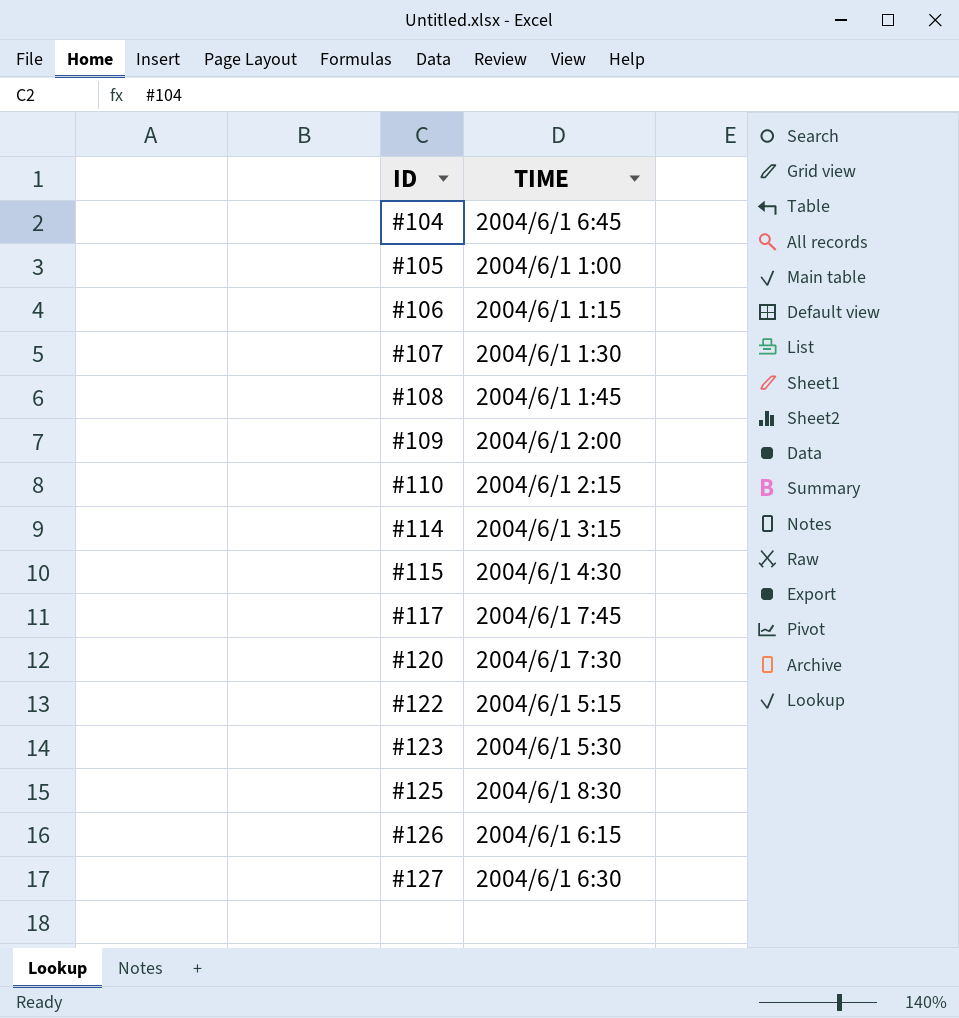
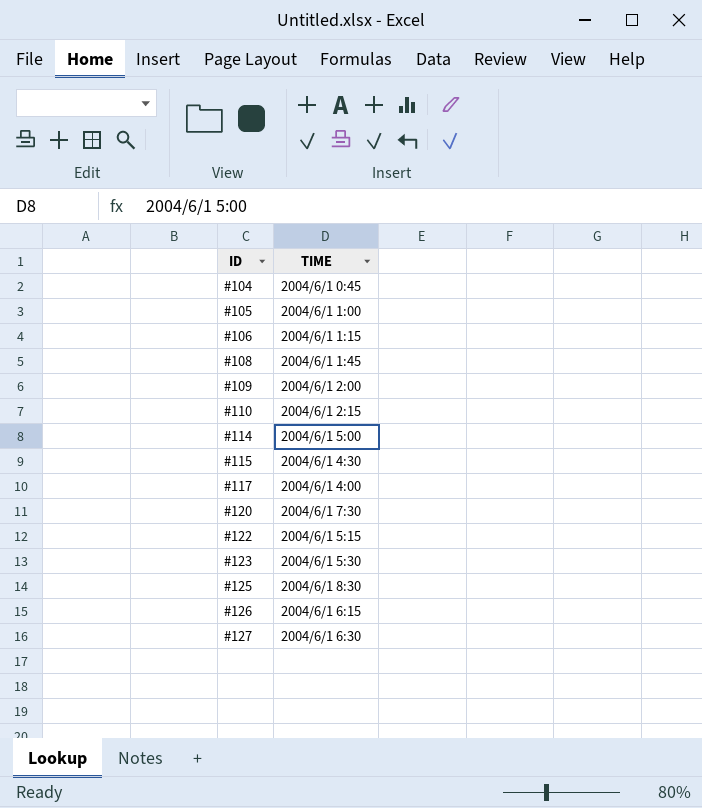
row #107: 2004/6/1 1:30 -> none
#104 | TIME: 2004/6/1 6:45 -> 2004/6/1 0:45
#114 | TIME: 2004/6/1 3:15 -> 2004/6/1 5:00
#117 | TIME: 2004/6/1 7:45 -> 2004/6/1 4:00

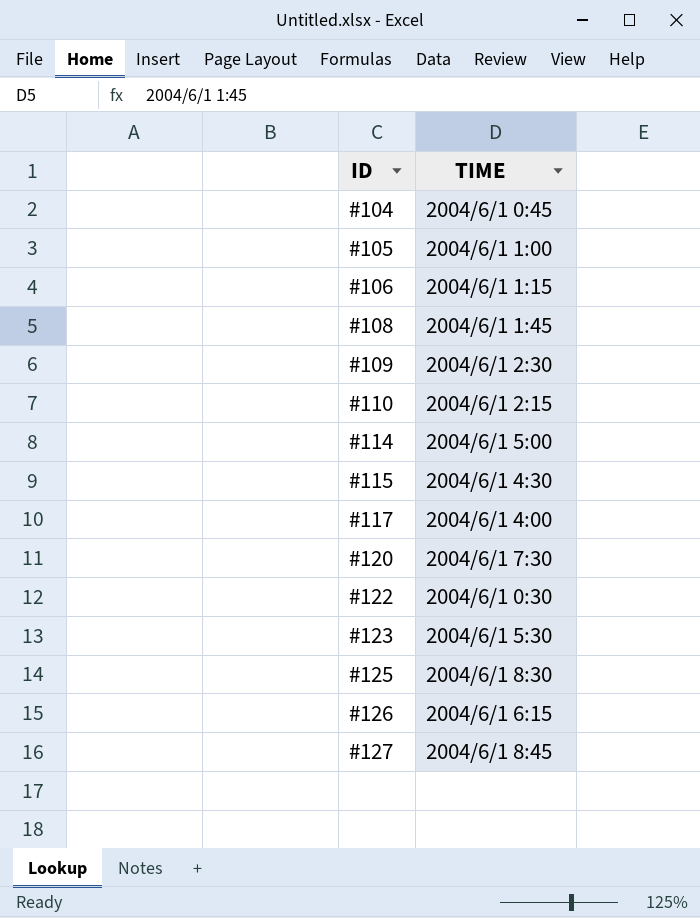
#109 | TIME: 2004/6/1 2:00 -> 2004/6/1 2:30
#122 | TIME: 2004/6/1 5:15 -> 2004/6/1 0:30
#127 | TIME: 2004/6/1 6:30 -> 2004/6/1 8:45

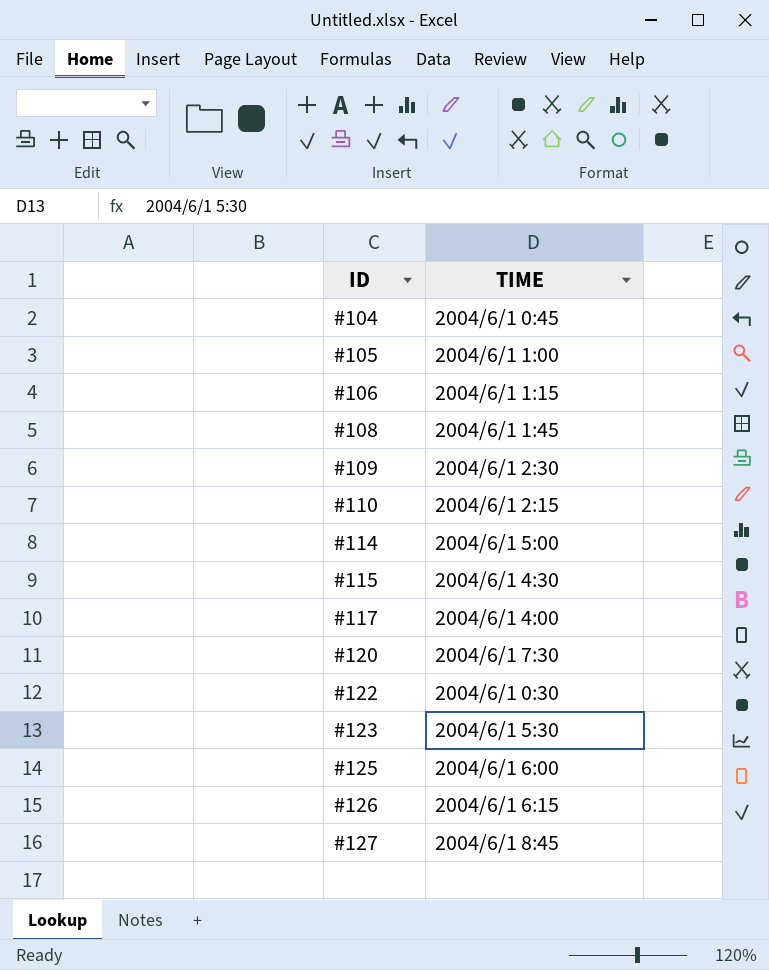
#125 | TIME: 2004/6/1 8:30 -> 2004/6/1 6:00

